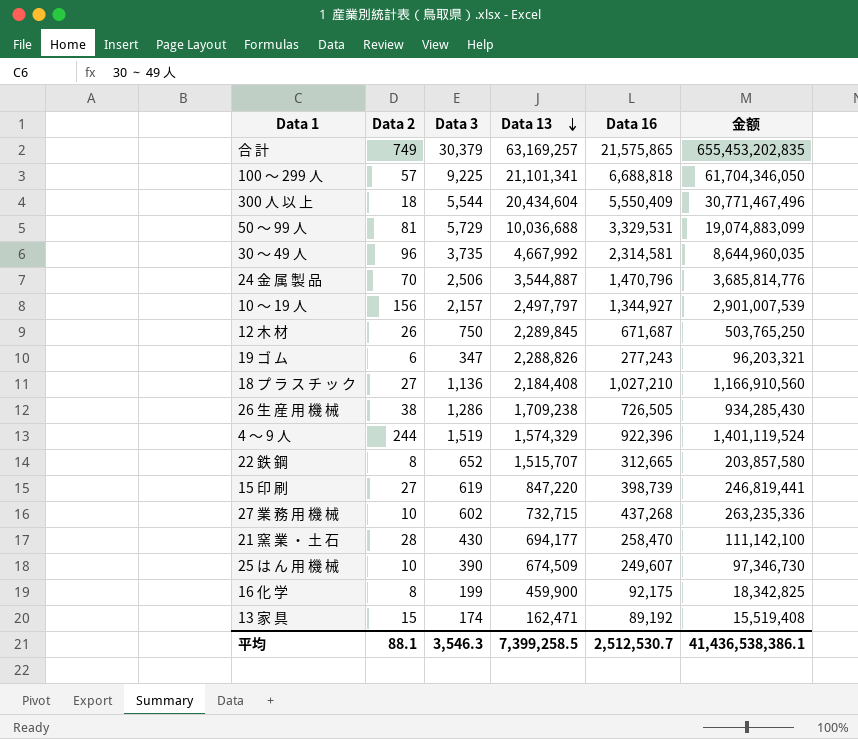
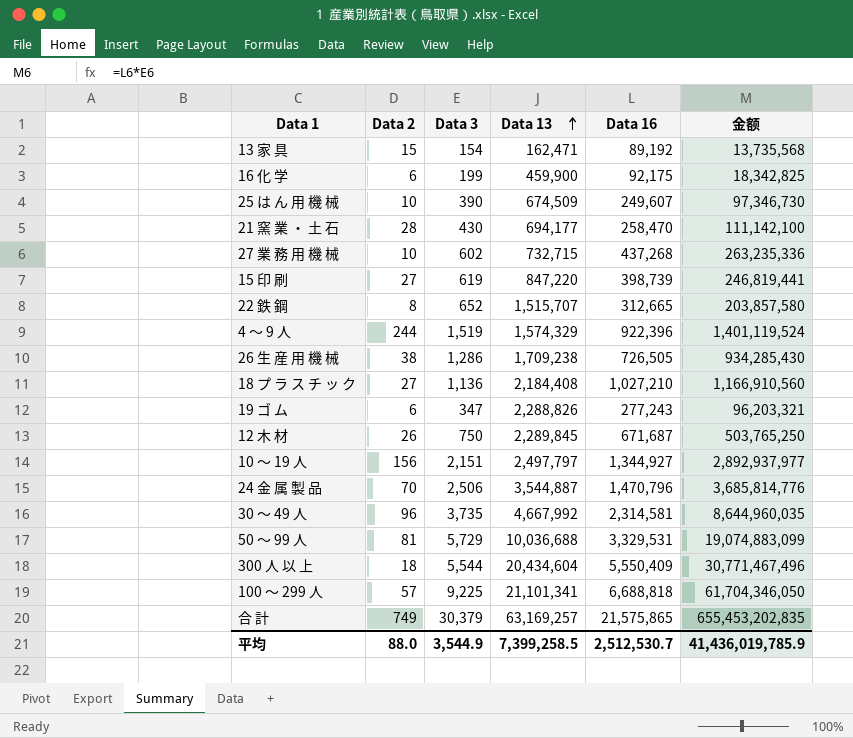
row order: Data 13 descending -> Data 13 ascending
13 家 具 | Data 3: 174 -> 154
13 家 具 | 金额: 15,519,408 -> 13,735,568
16 化 学 | Data 2: 8 -> 6
10 ～ 19 人 | Data 3: 2,157 -> 2,151
10 ～ 19 人 | 金额: 2,901,007,539 -> 2,892,937,977
平均 | Data 2: 88.1 -> 88.0
平均 | Data 3: 3,546.3 -> 3,544.9
平均 | 金额: 41,436,538,386.1 -> 41,436,019,785.9

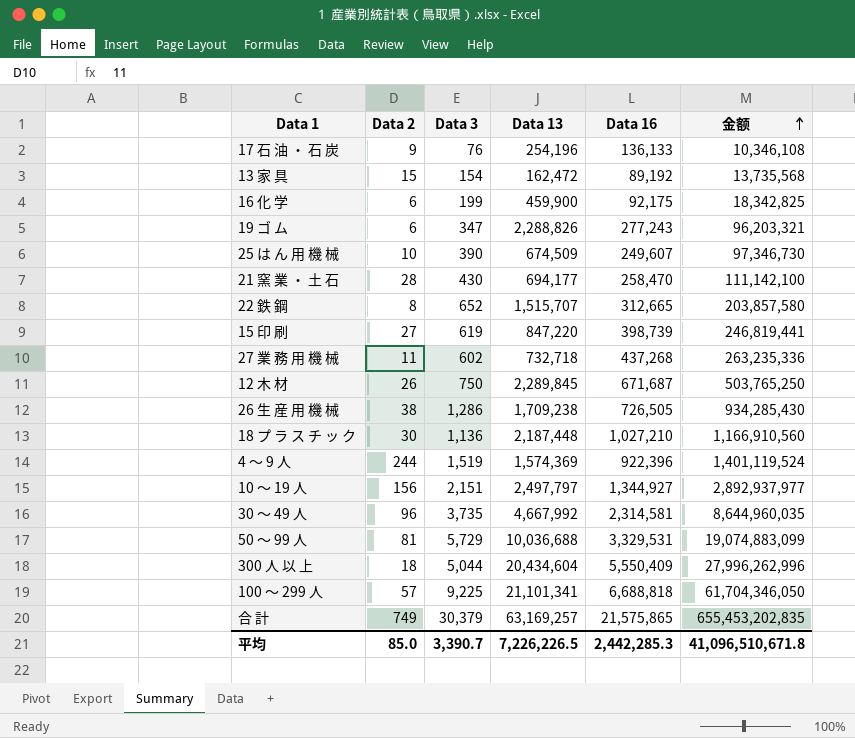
row order: Data 13 ascending -> 金额 ascending
row 24 金 属 製 品: 70 | 2,506 | 3,544,887 | 1,470,796 | 3,685,814,776 -> none
row 17 石 油 ・ 石 炭: none -> 9 | 76 | 254,196 | 136,133 | 10,346,108
13 家 具 | Data 13: 162,471 -> 162,472
27 業 務 用 機 械 | Data 2: 10 -> 11
27 業 務 用 機 械 | Data 13: 732,715 -> 732,718
18 プ ラ ス チ ッ ク | Data 2: 27 -> 30
18 プ ラ ス チ ッ ク | Data 13: 2,184,408 -> 2,187,448
4 ～ 9 人 | Data 13: 1,574,329 -> 1,574,369
300 人 以 上 | Data 3: 5,544 -> 5,044
300 人 以 上 | 金额: 30,771,467,496 -> 27,996,262,996
平均 | Data 2: 88.0 -> 85.0
平均 | Data 3: 3,544.9 -> 3,390.7
平均 | Data 13: 7,399,258.5 -> 7,226,226.5
平均 | Data 16: 2,512,530.7 -> 2,442,285.3
平均 | 金额: 41,436,019,785.9 -> 41,096,510,671.8

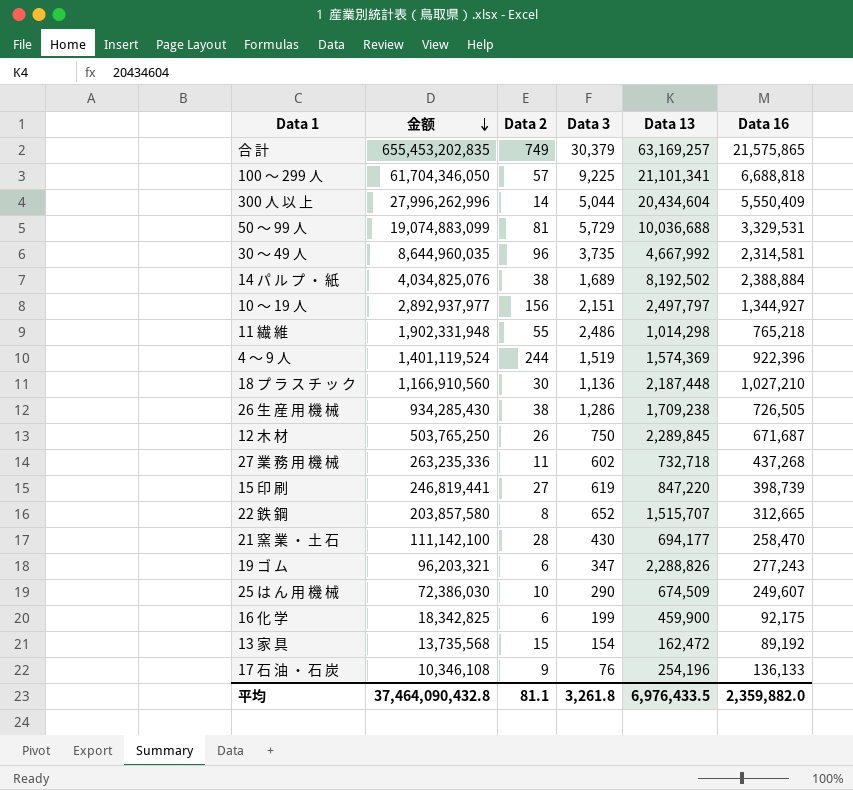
row order: 金额 ascending -> 金额 descending
column 金额 | position: 6 -> 2
300 人 以 上 | Data 2: 18 -> 14
row 14 パ ル プ ・ 紙: none -> 4,034,825,076 | 38 | 1,689 | 8,192,502 | 2,388,884
row 11 繊 維: none -> 1,902,331,948 | 55 | 2,486 | 1,014,298 | 765,218
25 は ん 用 機 械 | 金额: 97,346,730 -> 72,386,030
25 は ん 用 機 械 | Data 3: 390 -> 290
平均 | 金额: 41,096,510,671.8 -> 37,464,090,432.8
平均 | Data 2: 85.0 -> 81.1
平均 | Data 3: 3,390.7 -> 3,261.8
平均 | Data 13: 7,226,226.5 -> 6,976,433.5
平均 | Data 16: 2,442,285.3 -> 2,359,882.0

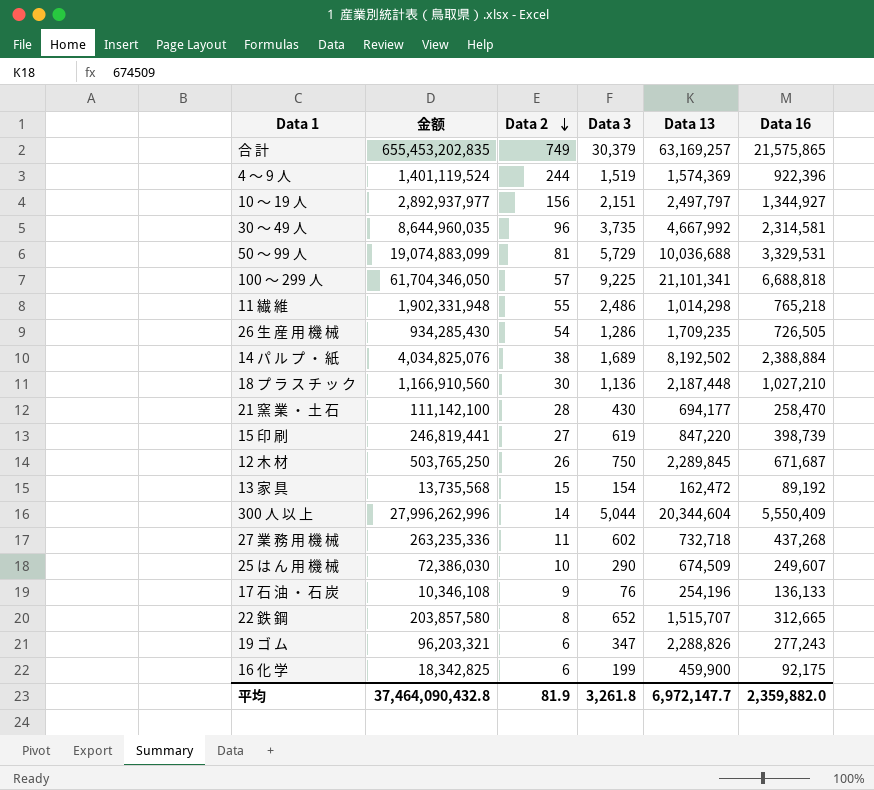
row order: 金额 descending -> Data 2 descending
26 生 産 用 機 械 | Data 2: 38 -> 54
26 生 産 用 機 械 | Data 13: 1,709,238 -> 1,709,235
300 人 以 上 | Data 13: 20,434,604 -> 20,344,604
平均 | Data 2: 81.1 -> 81.9
平均 | Data 13: 6,976,433.5 -> 6,972,147.7

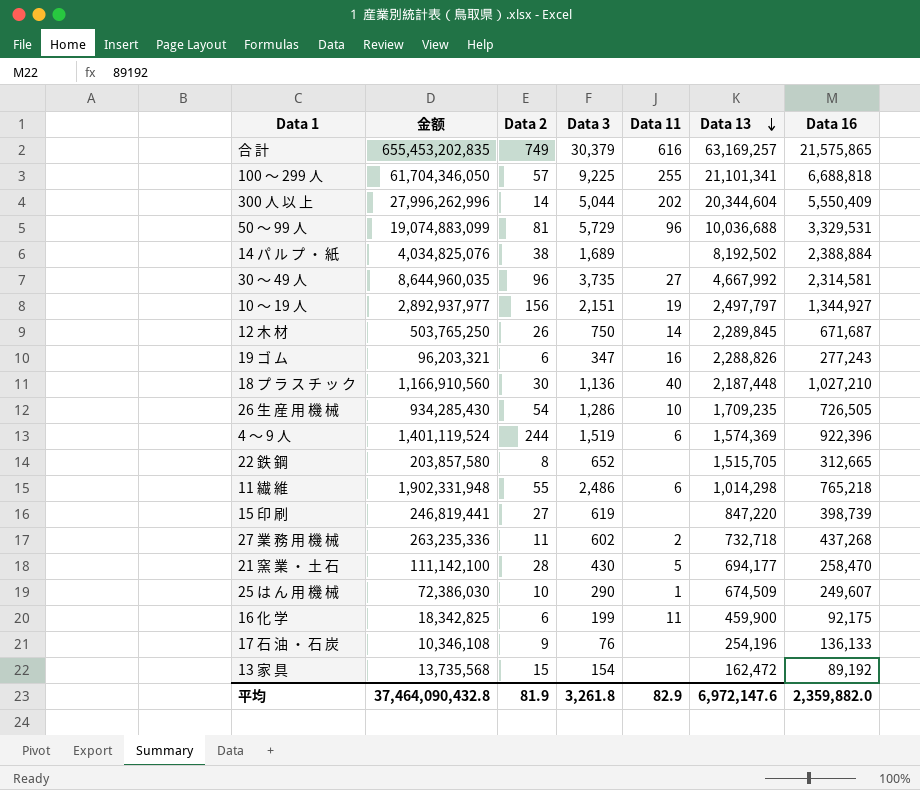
row order: Data 2 descending -> Data 13 descending
column Data 11 | position: none -> 5
22 鉄 鋼 | Data 13: 1,515,707 -> 1,515,705
平均 | Data 13: 6,972,147.7 -> 6,972,147.6

